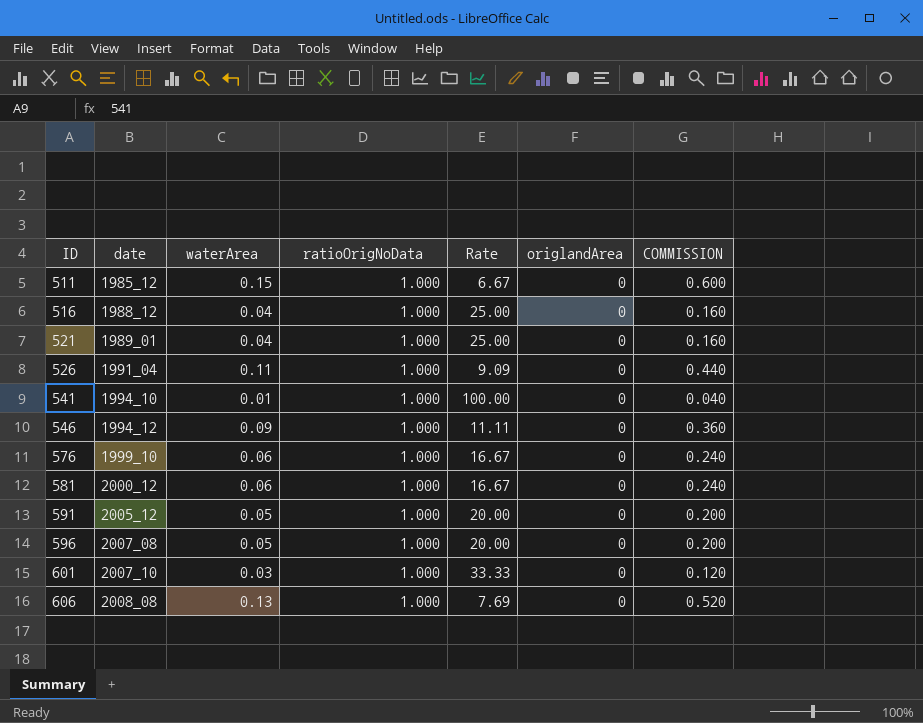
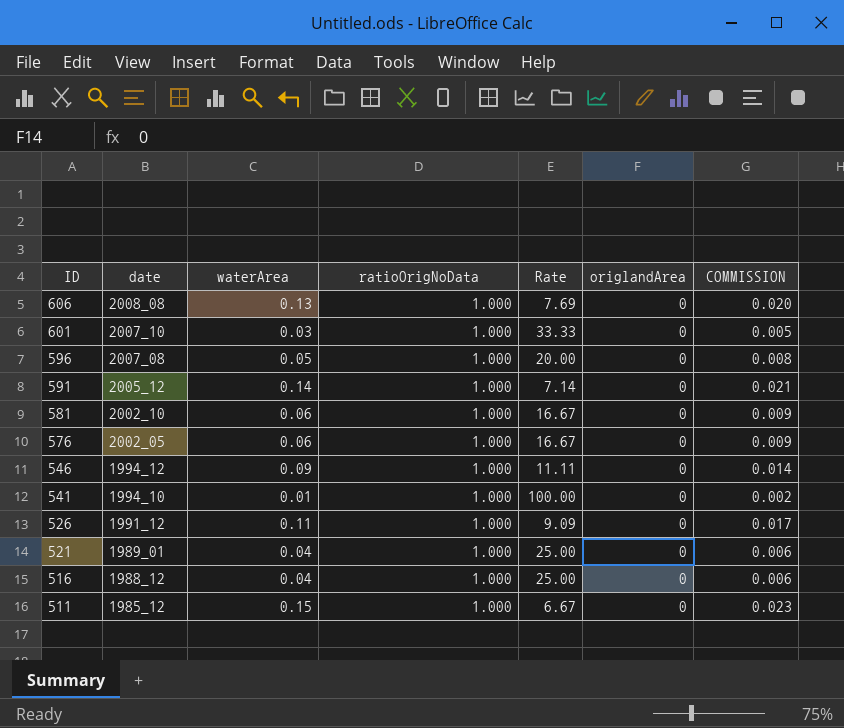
row order: ID ascending -> ID descending
column COMMISSION | formula: [waterArea] * 4 -> [waterArea] * 0.15
591 | waterArea: 0.05 -> 0.14
591 | Rate: 20.00 -> 7.14
581 | date: 2000_12 -> 2002_10
576 | date: 1999_10 -> 2002_05
526 | date: 1991_04 -> 1991_12

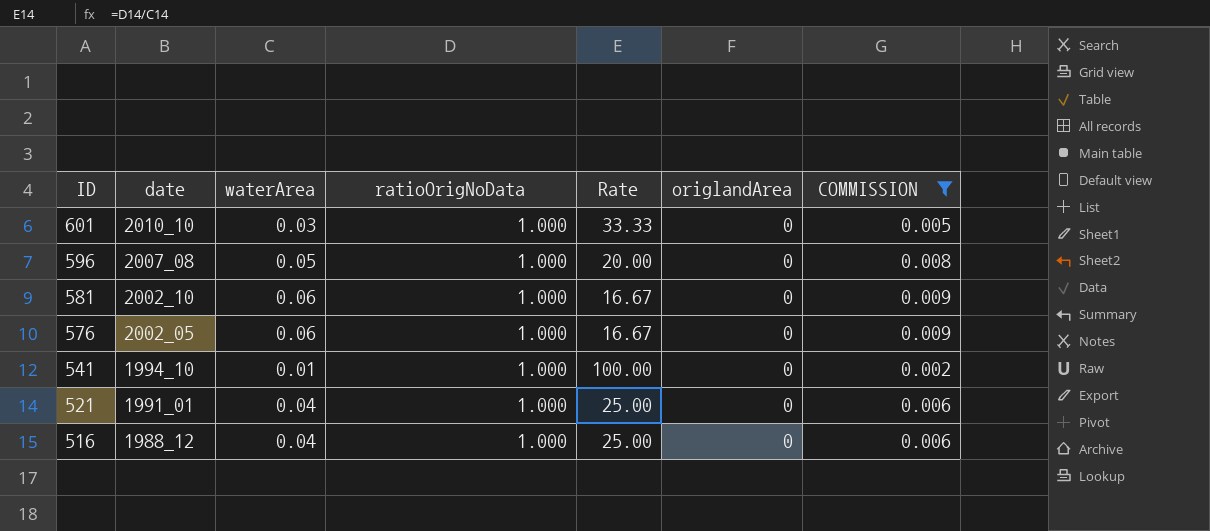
filter: none -> COMMISSION <= 0.009
601 | date: 2007_10 -> 2010_10
521 | date: 1989_01 -> 1991_01

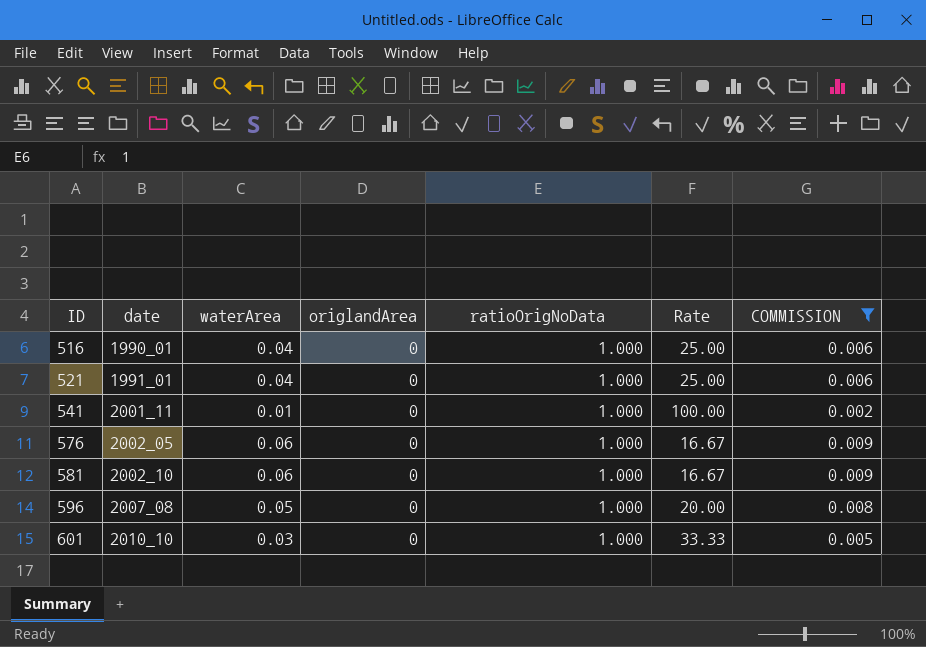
row order: ID descending -> ID ascending
column origlandArea | position: 6 -> 4
516 | date: 1988_12 -> 1990_01
541 | date: 1994_10 -> 2001_11

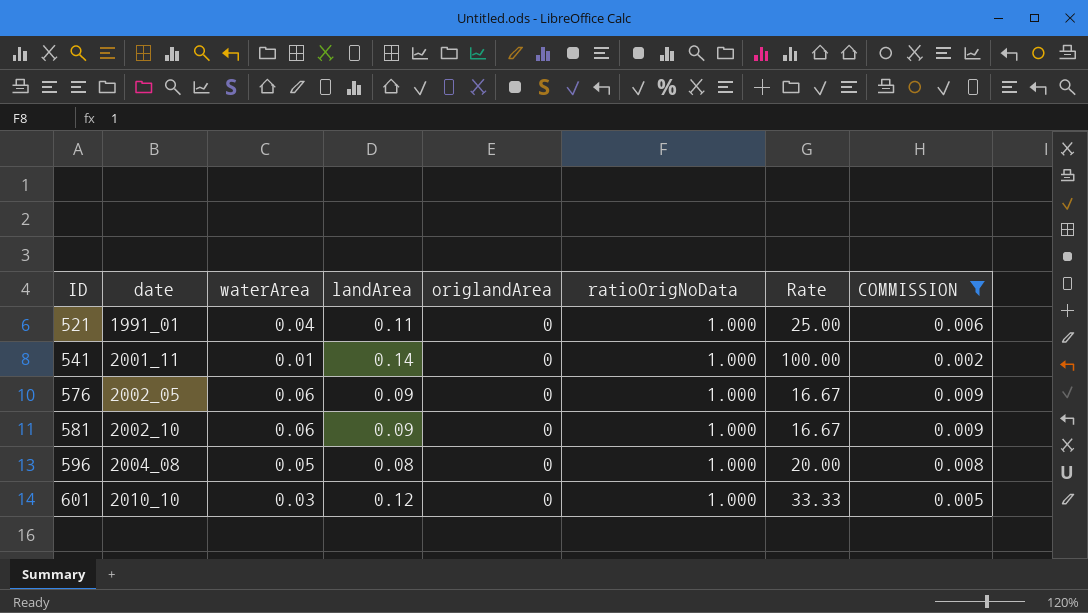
column landArea | position: none -> 4
row 516: 1990_01 | 0.04 | 0 | 1.000 | 25.00 | 0.006 -> none
596 | date: 2007_08 -> 2004_08

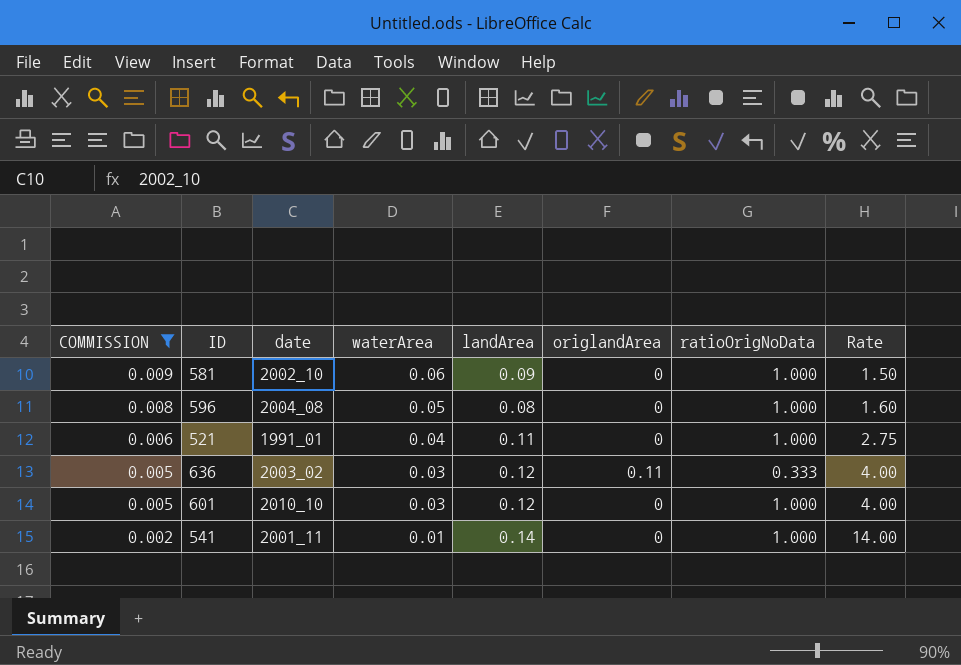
row order: ID ascending -> COMMISSION descending
column COMMISSION | position: 8 -> 1
column Rate | formula: [ratioOrigNoData] / [waterArea] -> [landArea] / [waterArea]
row 576: 2002_05 | 0.06 | 0.09 | 0 | 1.000 | 16.67 | 0.009 -> none
row 636: none -> 0.005 | 2003_02 | 0.03 | 0.12 | 0.11 | 0.333 | 4.00

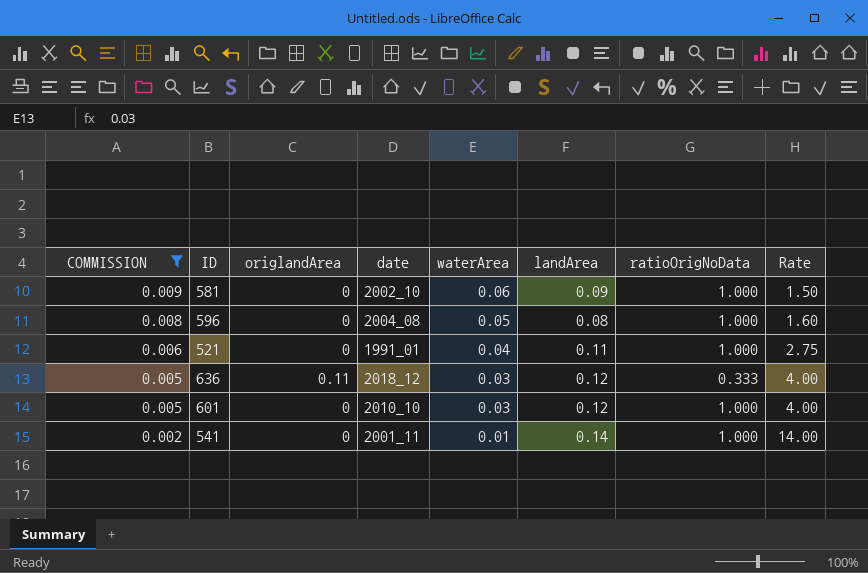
column origlandArea | position: 6 -> 3
636 | date: 2003_02 -> 2018_12

